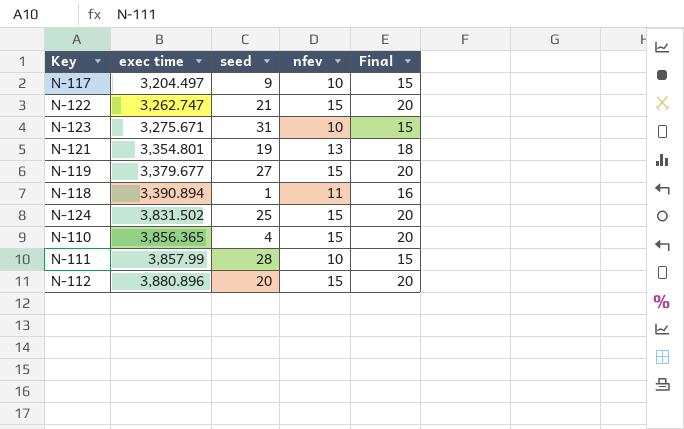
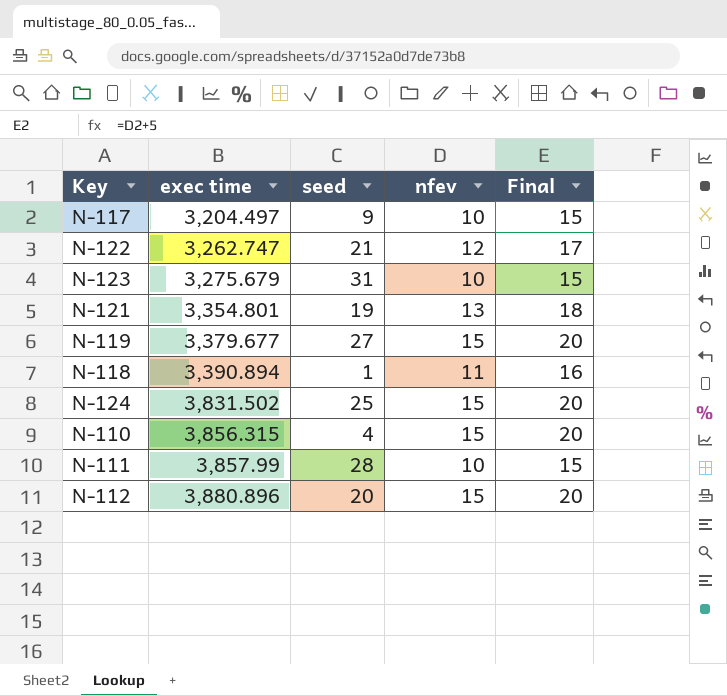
N-122 | nfev: 15 -> 12
N-122 | Final: 20 -> 17
N-123 | exec time: 3,275.671 -> 3,275.679
N-110 | exec time: 3,856.365 -> 3,856.315

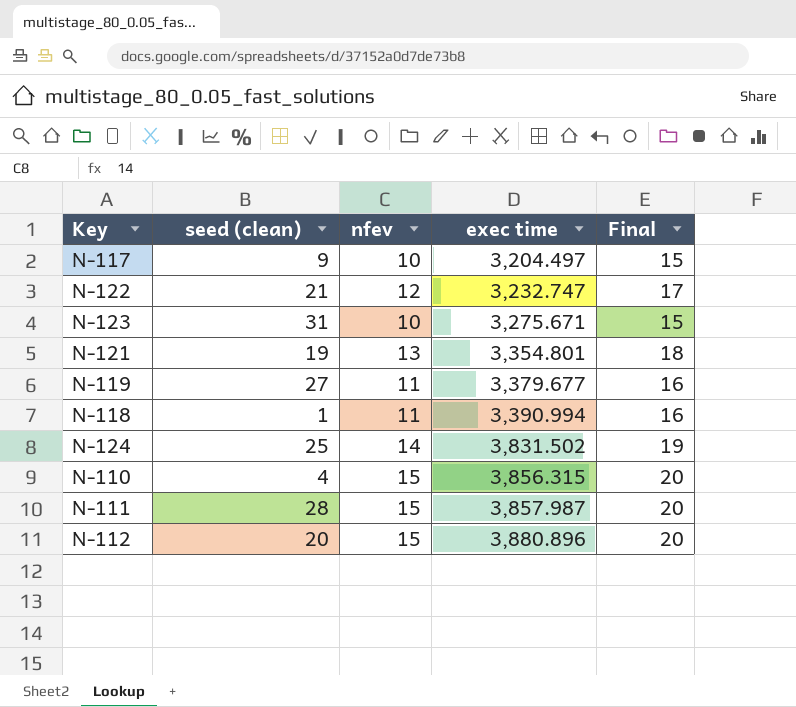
column name: seed -> seed (clean)
column exec time | position: 2 -> 4
N-122 | exec time: 3,262.747 -> 3,232.747
N-123 | exec time: 3,275.679 -> 3,275.671
N-119 | nfev: 15 -> 11
N-119 | Final: 20 -> 16
N-118 | exec time: 3,390.894 -> 3,390.994
N-124 | nfev: 15 -> 14
N-124 | Final: 20 -> 19
N-111 | nfev: 10 -> 15
N-111 | exec time: 3,857.99 -> 3,857.987
N-111 | Final: 15 -> 20

